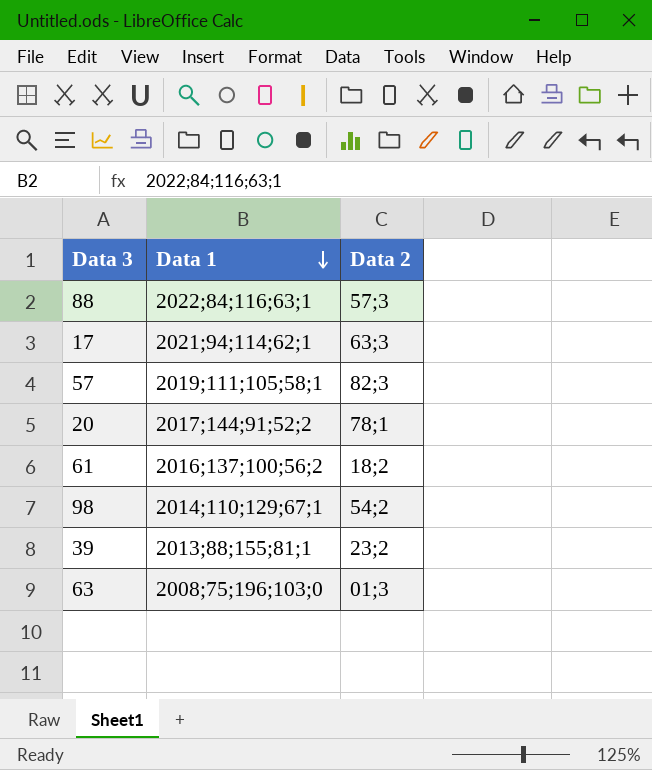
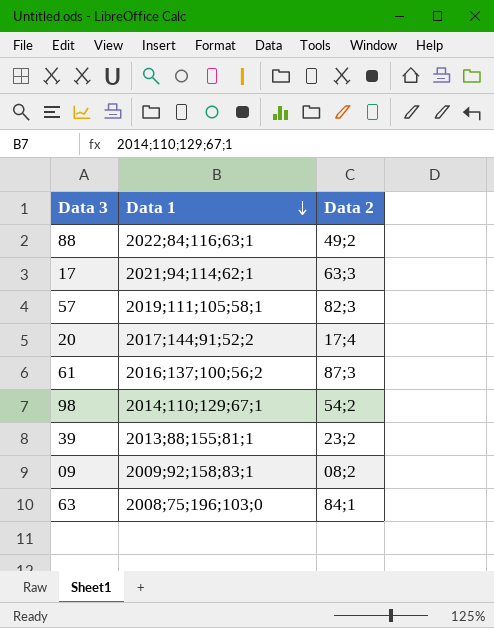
88 | Data 2: 57;3 -> 49;2
20 | Data 2: 78;1 -> 17;4
61 | Data 2: 18;2 -> 87;3
row 09: none -> 2009;92;158;83;1 | 08;2
63 | Data 2: 01;3 -> 84;1

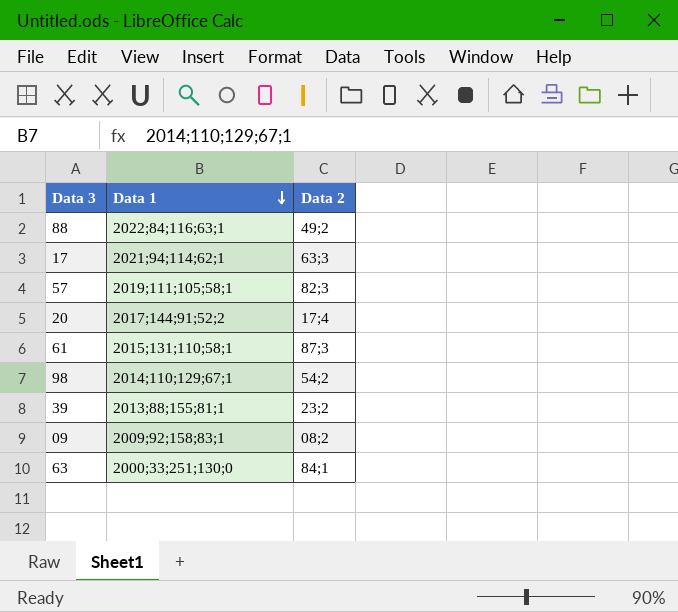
61 | Data 1: 2016;137;100;56;2 -> 2015;131;110;58;1
63 | Data 1: 2008;75;196;103;0 -> 2000;33;251;130;0

